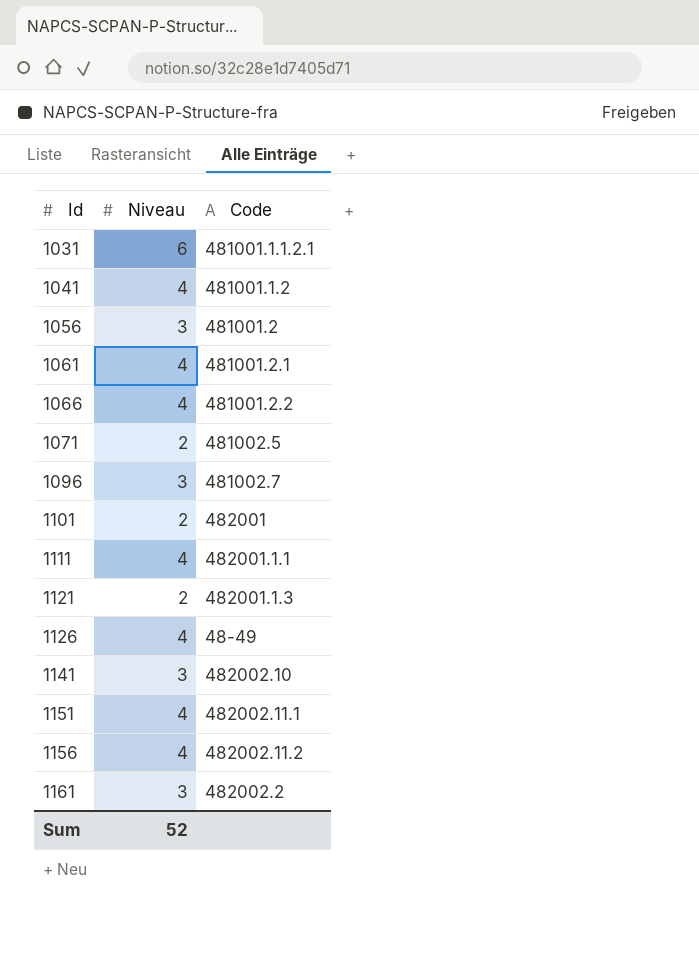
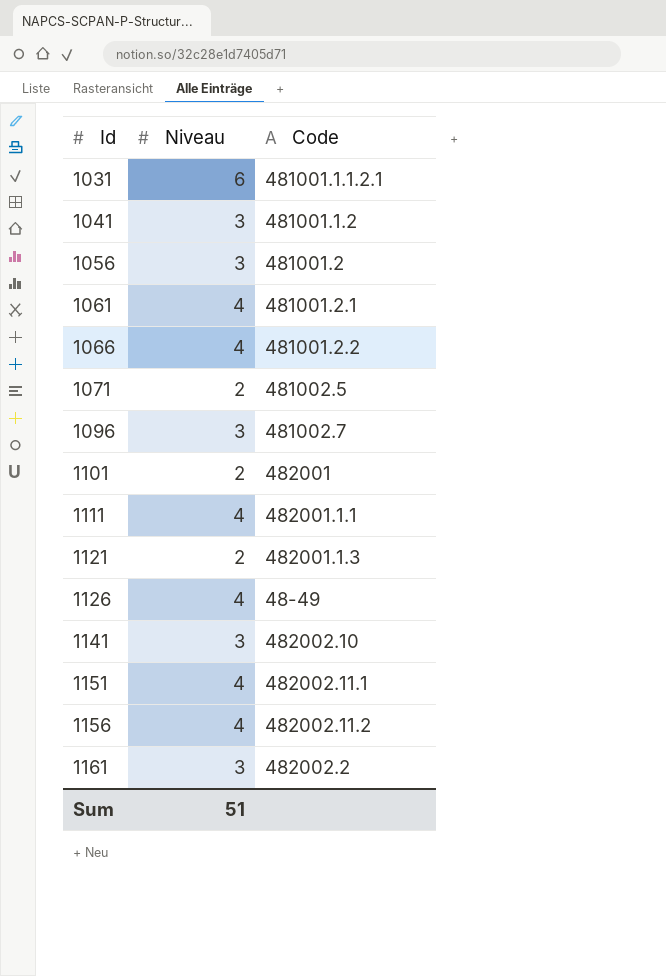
1041 | Niveau: 4 -> 3
Sum | Niveau: 52 -> 51

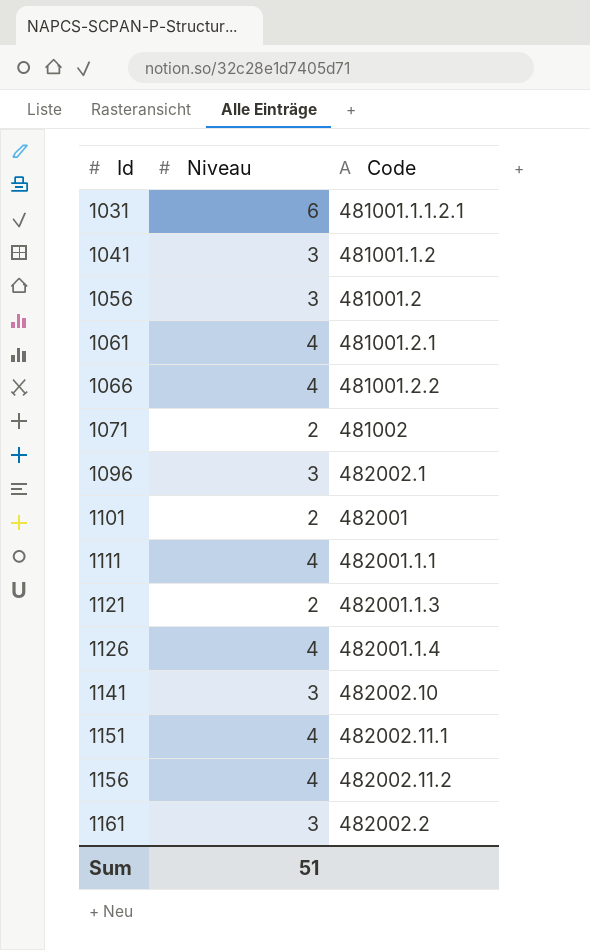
1071 | Code: 481002.5 -> 481002
1096 | Code: 481002.7 -> 482002.1
1126 | Code: 48-49 -> 482001.1.4

